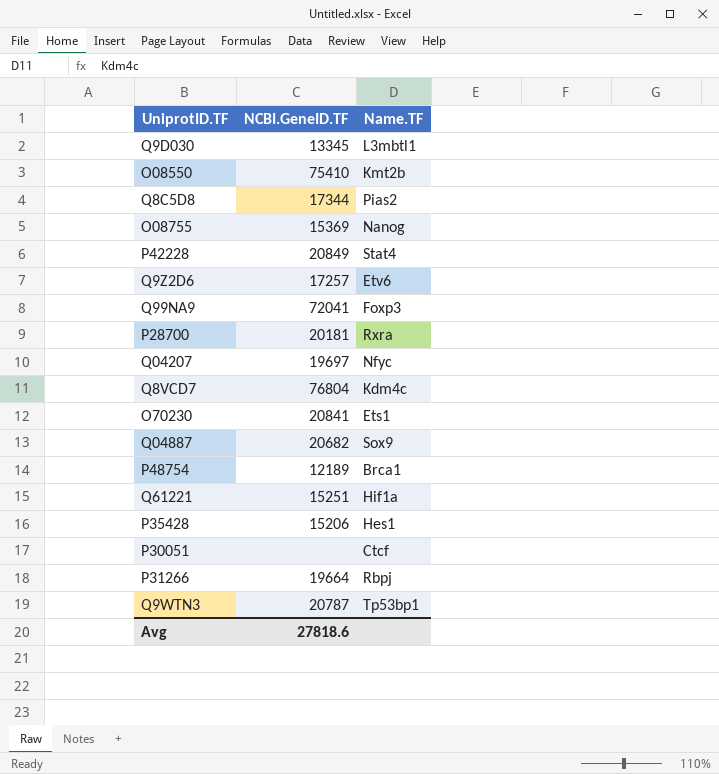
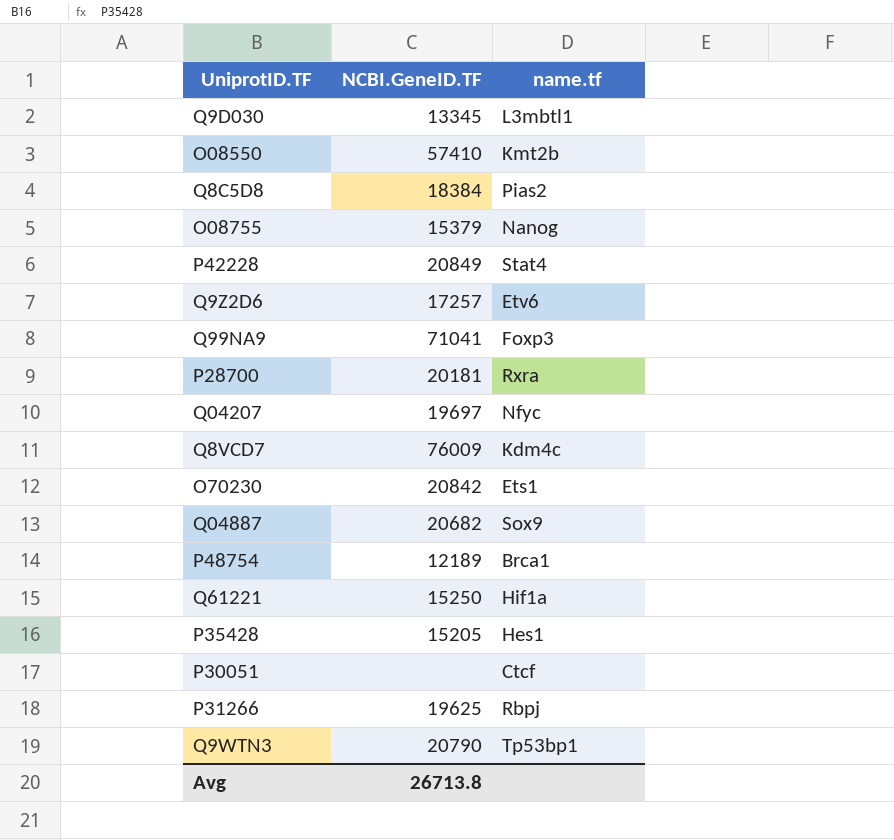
column name: Name.TF -> name.tf
O08550 | NCBI.GeneID.TF: 75410 -> 57410
Q8C5D8 | NCBI.GeneID.TF: 17344 -> 18384
O08755 | NCBI.GeneID.TF: 15369 -> 15379
Q99NA9 | NCBI.GeneID.TF: 72041 -> 71041
Q8VCD7 | NCBI.GeneID.TF: 76804 -> 76009
O70230 | NCBI.GeneID.TF: 20841 -> 20842
Q61221 | NCBI.GeneID.TF: 15251 -> 15250
P35428 | NCBI.GeneID.TF: 15206 -> 15205
P31266 | NCBI.GeneID.TF: 19664 -> 19625
Q9WTN3 | NCBI.GeneID.TF: 20787 -> 20790
Avg | NCBI.GeneID.TF: 27818.6 -> 26713.8

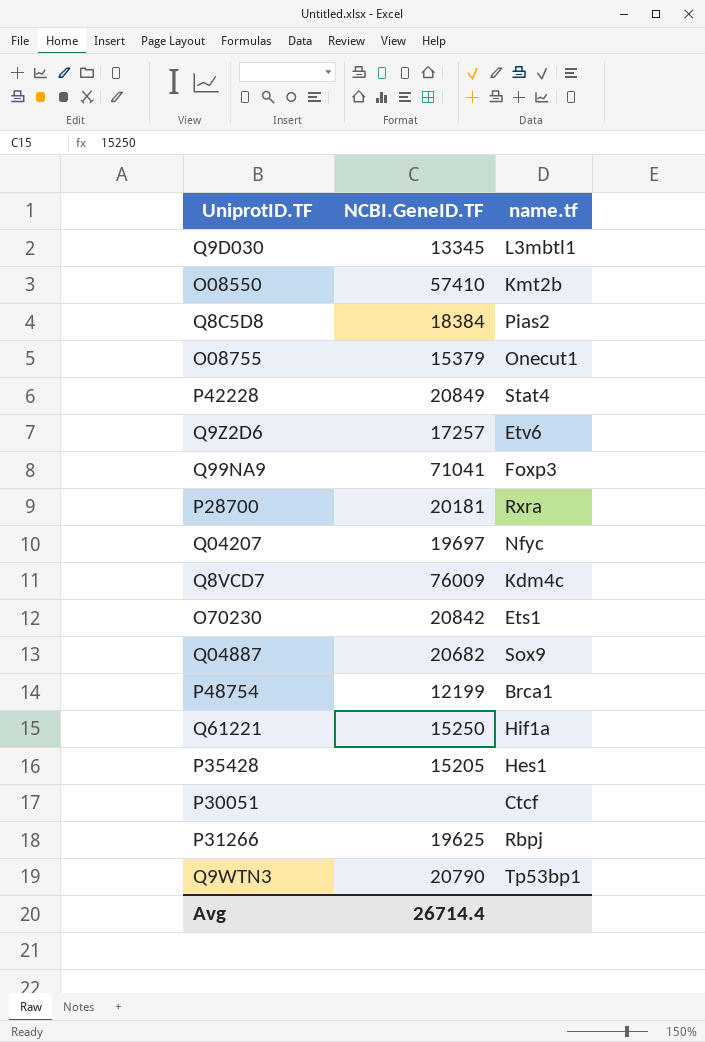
O08755 | name.tf: Nanog -> Onecut1
P48754 | NCBI.GeneID.TF: 12189 -> 12199
Avg | NCBI.GeneID.TF: 26713.8 -> 26714.4

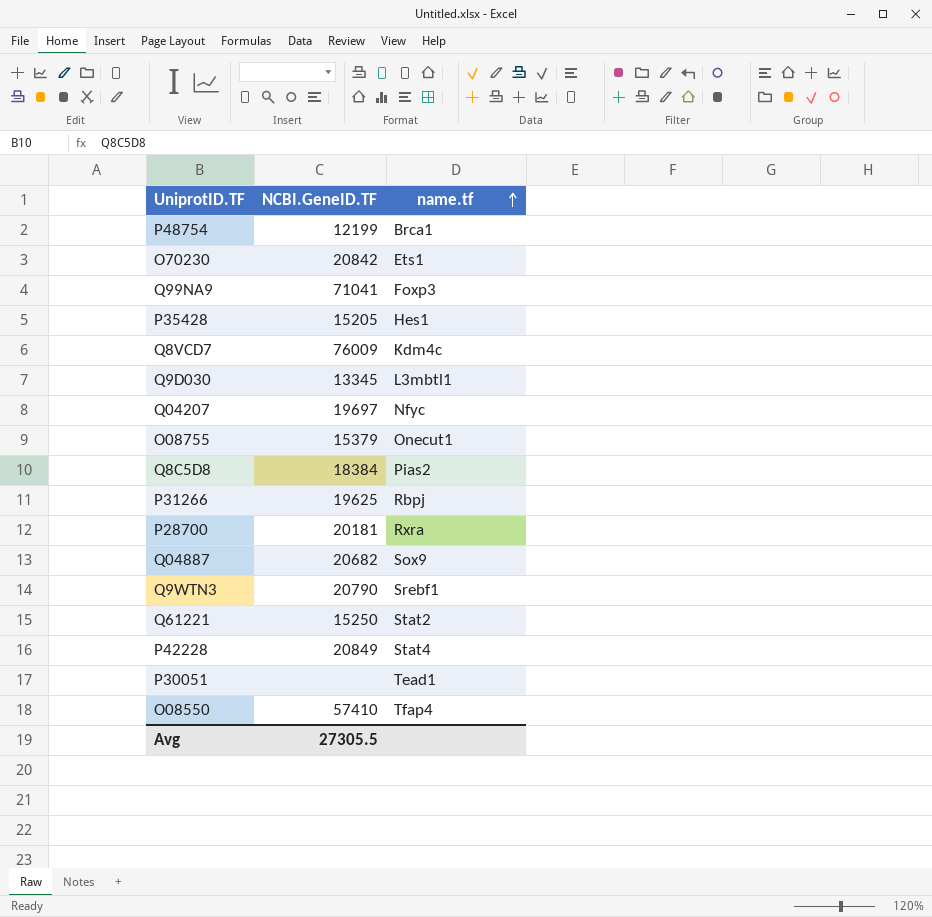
row order: none -> name.tf ascending
row Q9Z2D6: 17257 | Etv6 -> none
Q9WTN3 | name.tf: Tp53bp1 -> Srebf1
Q61221 | name.tf: Hif1a -> Stat2
P30051 | name.tf: Ctcf -> Tead1
O08550 | name.tf: Kmt2b -> Tfap4
Avg | NCBI.GeneID.TF: 26714.4 -> 27305.5

